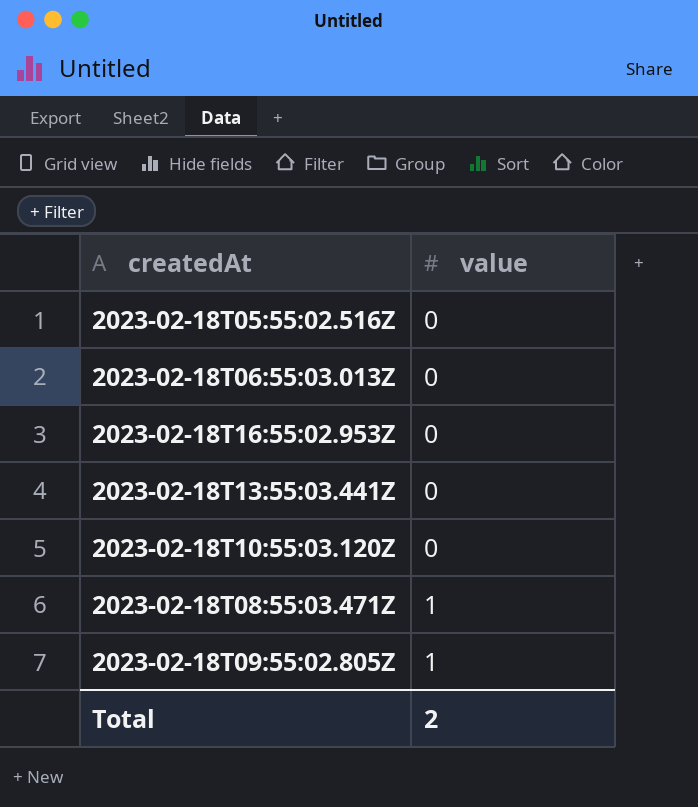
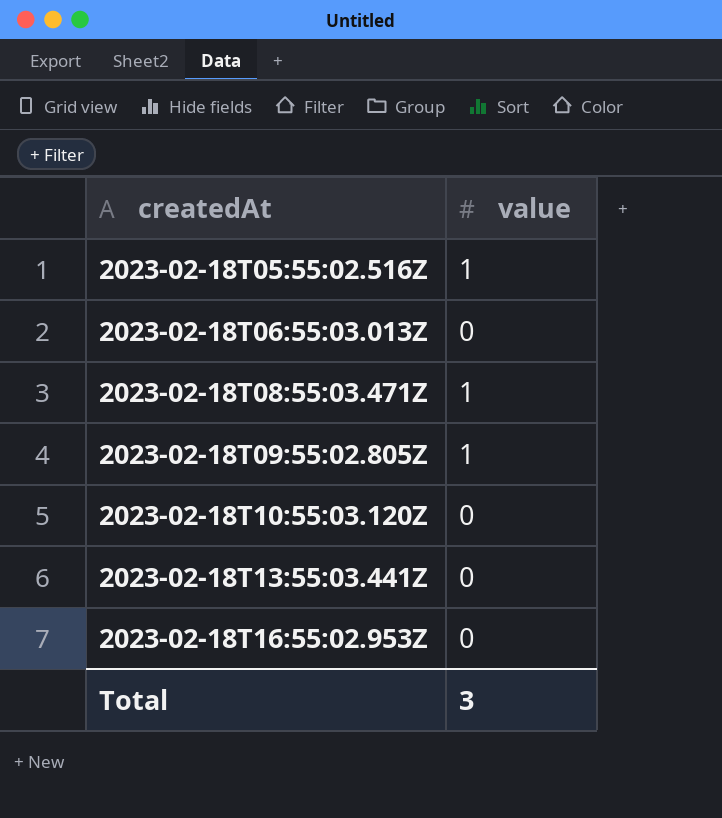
row order: value ascending -> createdAt ascending
2023-02-18T05:55:02.516Z | value: 0 -> 1
Total | value: 2 -> 3

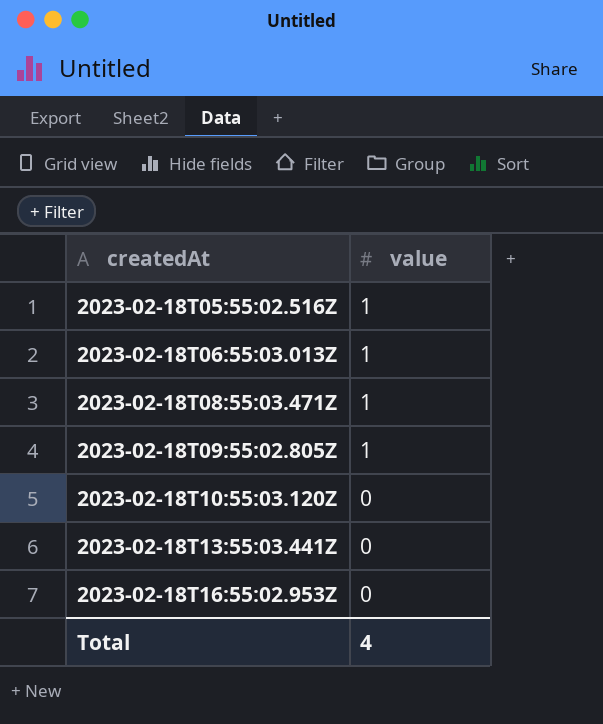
2023-02-18T06:55:03.013Z | value: 0 -> 1
Total | value: 3 -> 4

